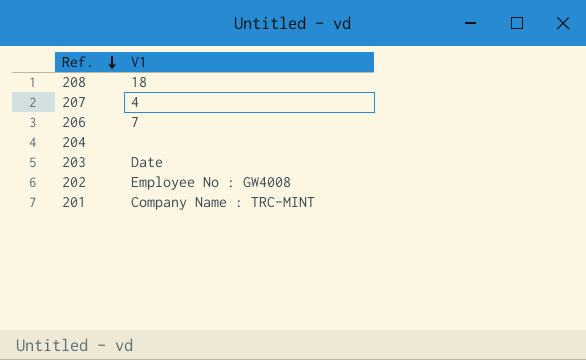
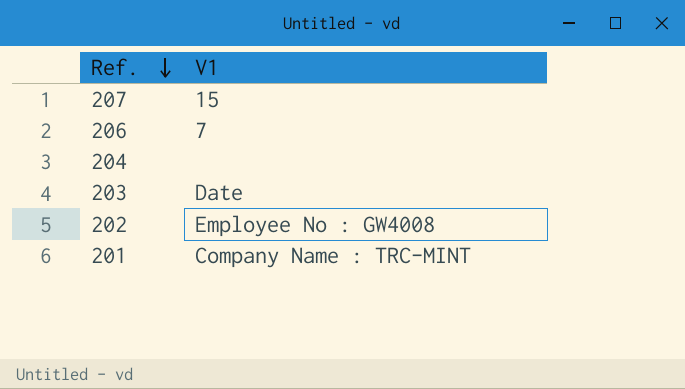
row 208: 18 -> none
207 | V1: 4 -> 15

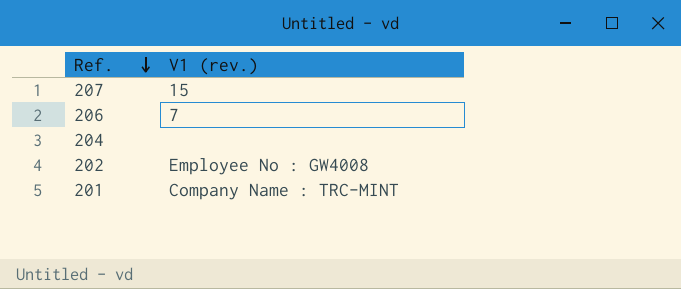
column name: V1 -> V1 (rev.)
row 203: Date -> none

